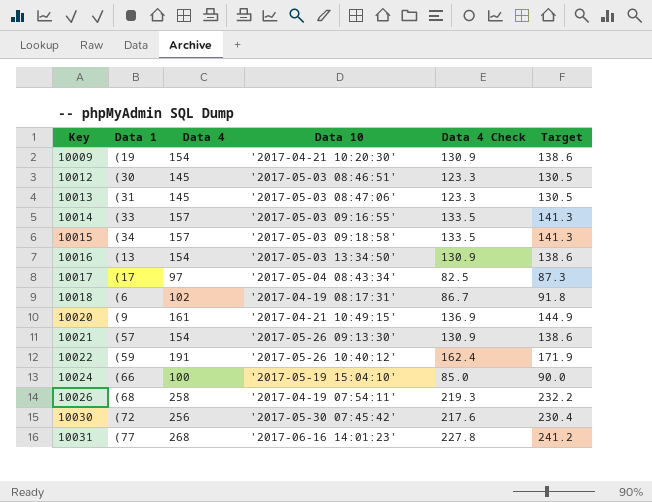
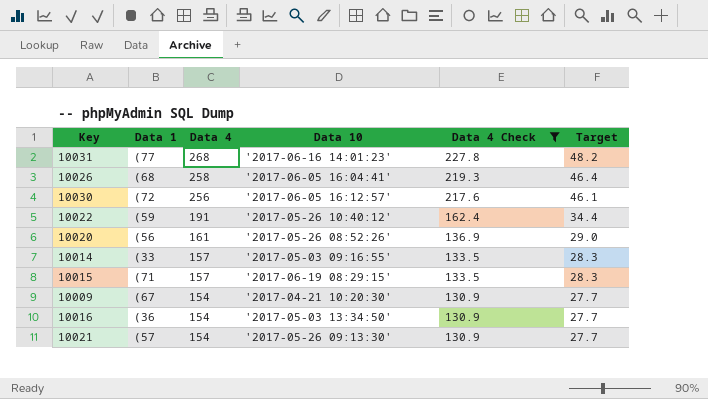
filter: none -> Data 4 Check >= 130.9
row order: Key ascending -> Data 4 descending
column Target | formula: [Data 4] * 0.9 -> [Data 4] * 0.18
10026 | Data 10: '2017-04-19 07:54:11' -> '2017-06-05 16:04:41'
10030 | Data 10: '2017-05-30 07:45:42' -> '2017-06-05 16:12:57'
10020 | Data 1: (9 -> (56
10020 | Data 10: '2017-04-21 10:49:15' -> '2017-05-26 08:52:26'
10015 | Data 1: (34 -> (71
10015 | Data 10: '2017-05-03 09:18:58' -> '2017-06-19 08:29:15'
10009 | Data 1: (19 -> (67
10016 | Data 1: (13 -> (36

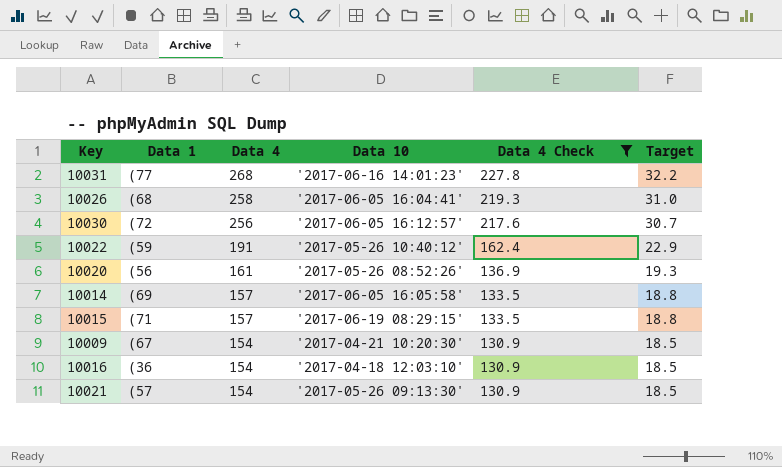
column Target | formula: [Data 4] * 0.18 -> [Data 4] * 0.12
10014 | Data 1: (33 -> (69
10014 | Data 10: '2017-05-03 09:16:55' -> '2017-06-05 16:05:58'
10016 | Data 10: '2017-05-03 13:34:50' -> '2017-04-18 12:03:10'

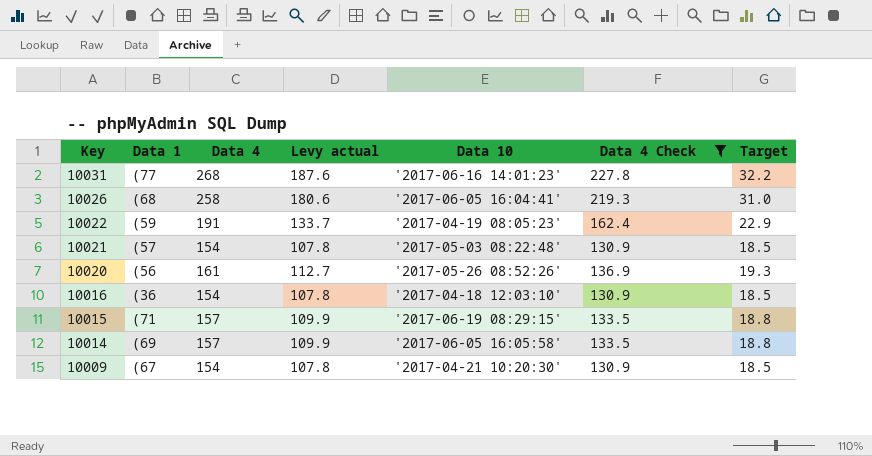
row order: Data 4 descending -> Key descending
column Levy actual | formula: none -> [Data 4] * 0.7
row 10030: (72 | 256 | '2017-06-05 16:12:57' | 217.6 | 30.7 -> none
10022 | Data 10: '2017-05-26 10:40:12' -> '2017-04-19 08:05:23'
10021 | Data 10: '2017-05-26 09:13:30' -> '2017-05-03 08:22:48'

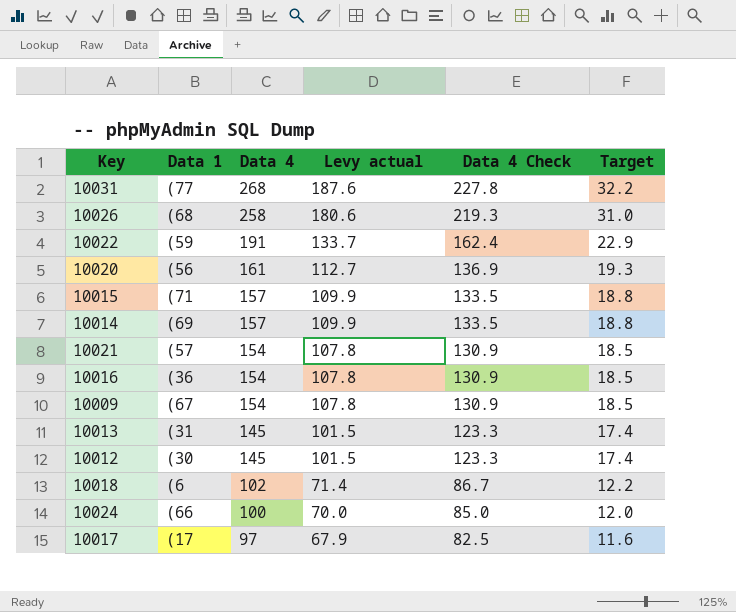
filter: Data 4 Check >= 130.9 -> none
row order: Key descending -> Data 4 descending
column Data 10 | position: 5 -> none

